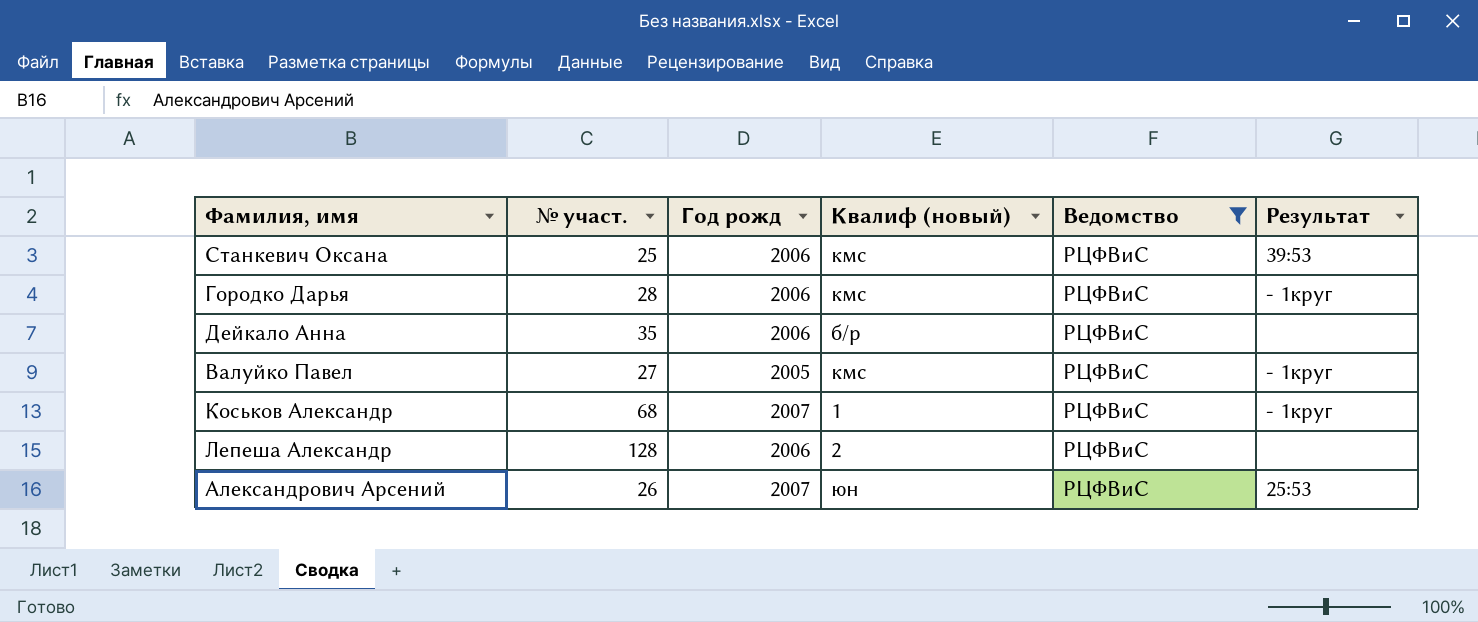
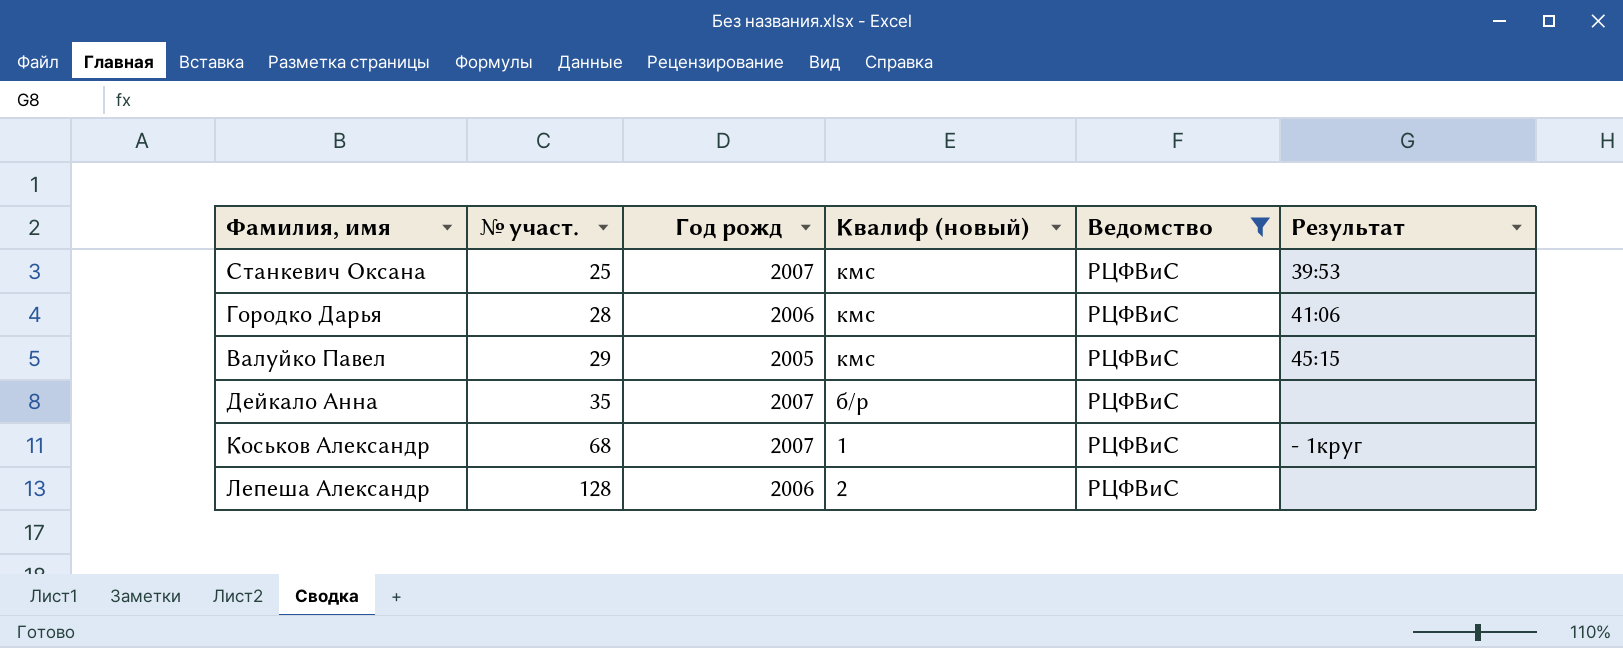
row order: none -> № участ. ascending
row Александрович Арсений: 26 | 2007 | юн | РЦФВиС | 25:53 -> none
Станкевич Оксана | Год рожд: 2006 -> 2007
Городко Дарья | Результат: - 1круг -> 41:06
Валуйко Павел | № участ.: 27 -> 29
Валуйко Павел | Результат: - 1круг -> 45:15
Дейкало Анна | Год рожд: 2006 -> 2007

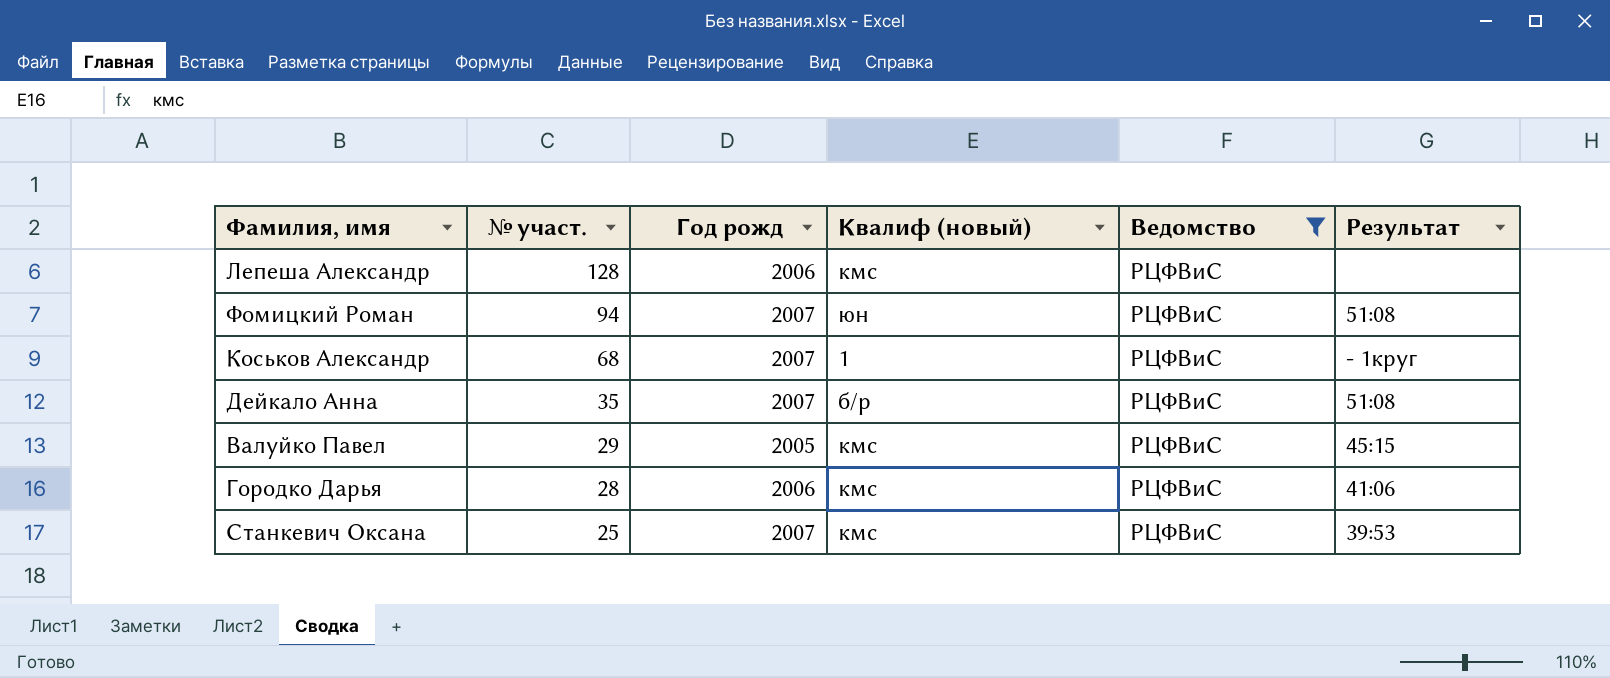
row order: № участ. ascending -> № участ. descending
Лепеша Александр | Квалиф (новый): 2 -> кмс
row Фомицкий Роман: none -> 94 | 2007 | юн | РЦФВиС | 51:08
Дейкало Анна | Результат: none -> 51:08

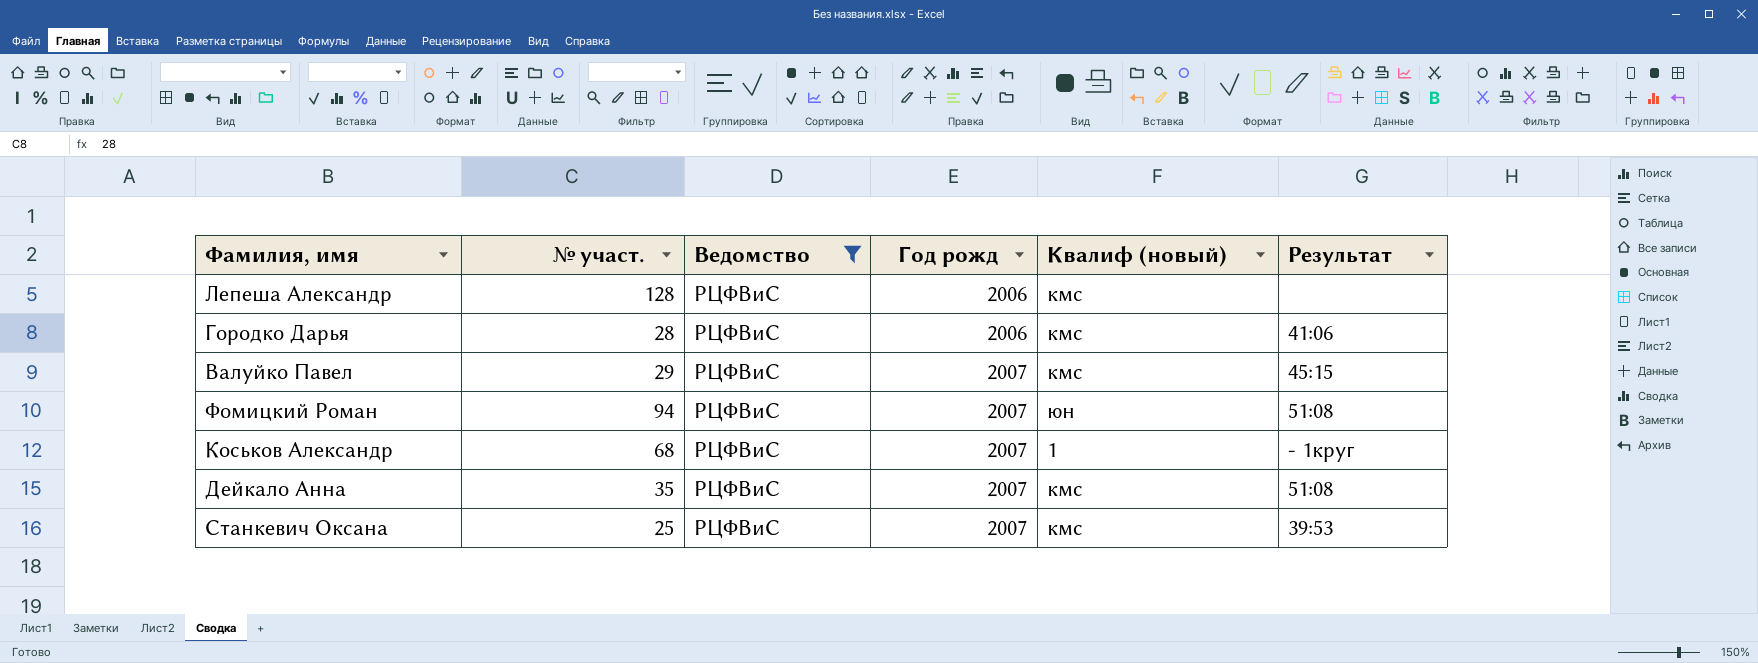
row order: № участ. descending -> Год рожд ascending
column Ведомство | position: 5 -> 3
Валуйко Павел | Год рожд: 2005 -> 2007
Дейкало Анна | Квалиф (новый): б/р -> кмс

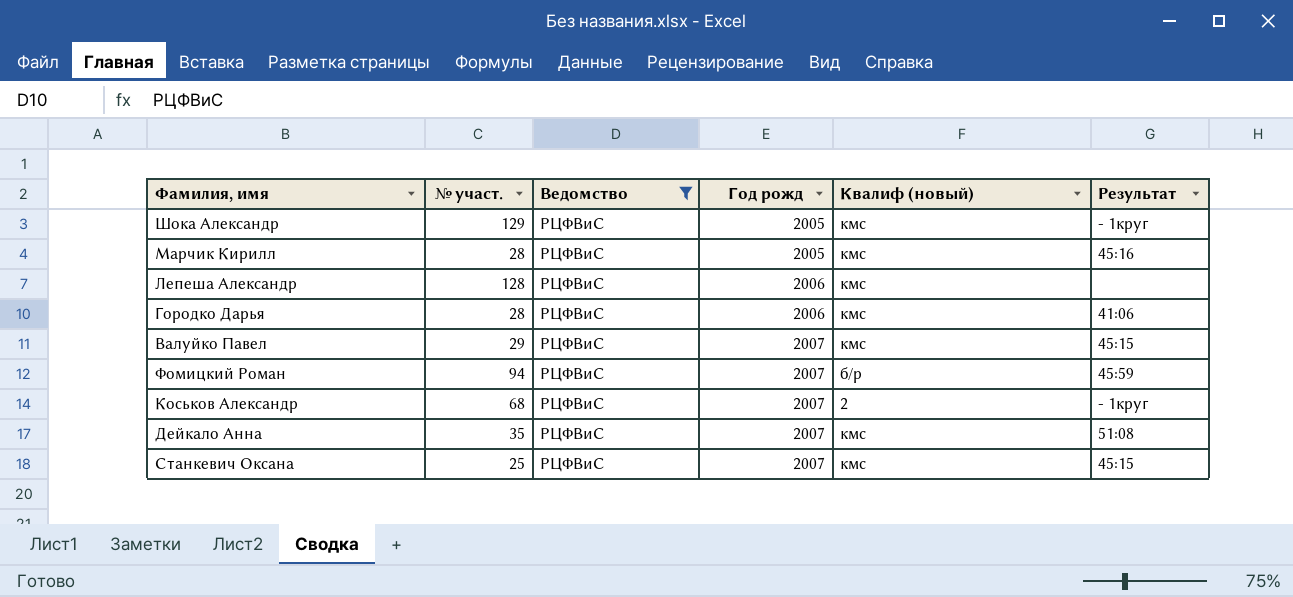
row Шока Александр: none -> 129 | РЦФВиС | 2005 | кмс | - 1круг
row Марчик Кирилл: none -> 28 | РЦФВиС | 2005 | кмс | 45:16
Фомицкий Роман | Квалиф (новый): юн -> б/р
Фомицкий Роман | Результат: 51:08 -> 45:59
Коськов Александр | Квалиф (новый): 1 -> 2
Станкевич Оксана | Результат: 39:53 -> 45:15

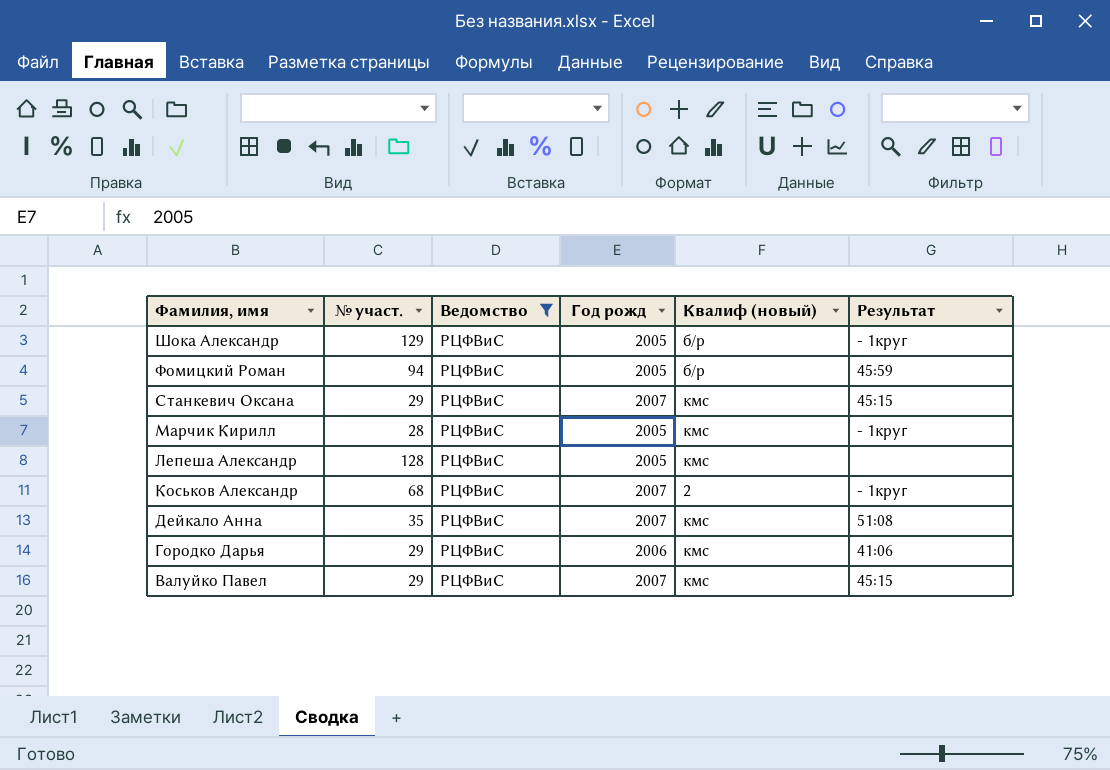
row order: Год рожд ascending -> Фамилия, имя descending
Шока Александр | Квалиф (новый): кмс -> б/р
Фомицкий Роман | Год рожд: 2007 -> 2005
Станкевич Оксана | № участ.: 25 -> 29
Марчик Кирилл | Результат: 45:16 -> - 1круг
Лепеша Александр | Год рожд: 2006 -> 2005
Городко Дарья | № участ.: 28 -> 29

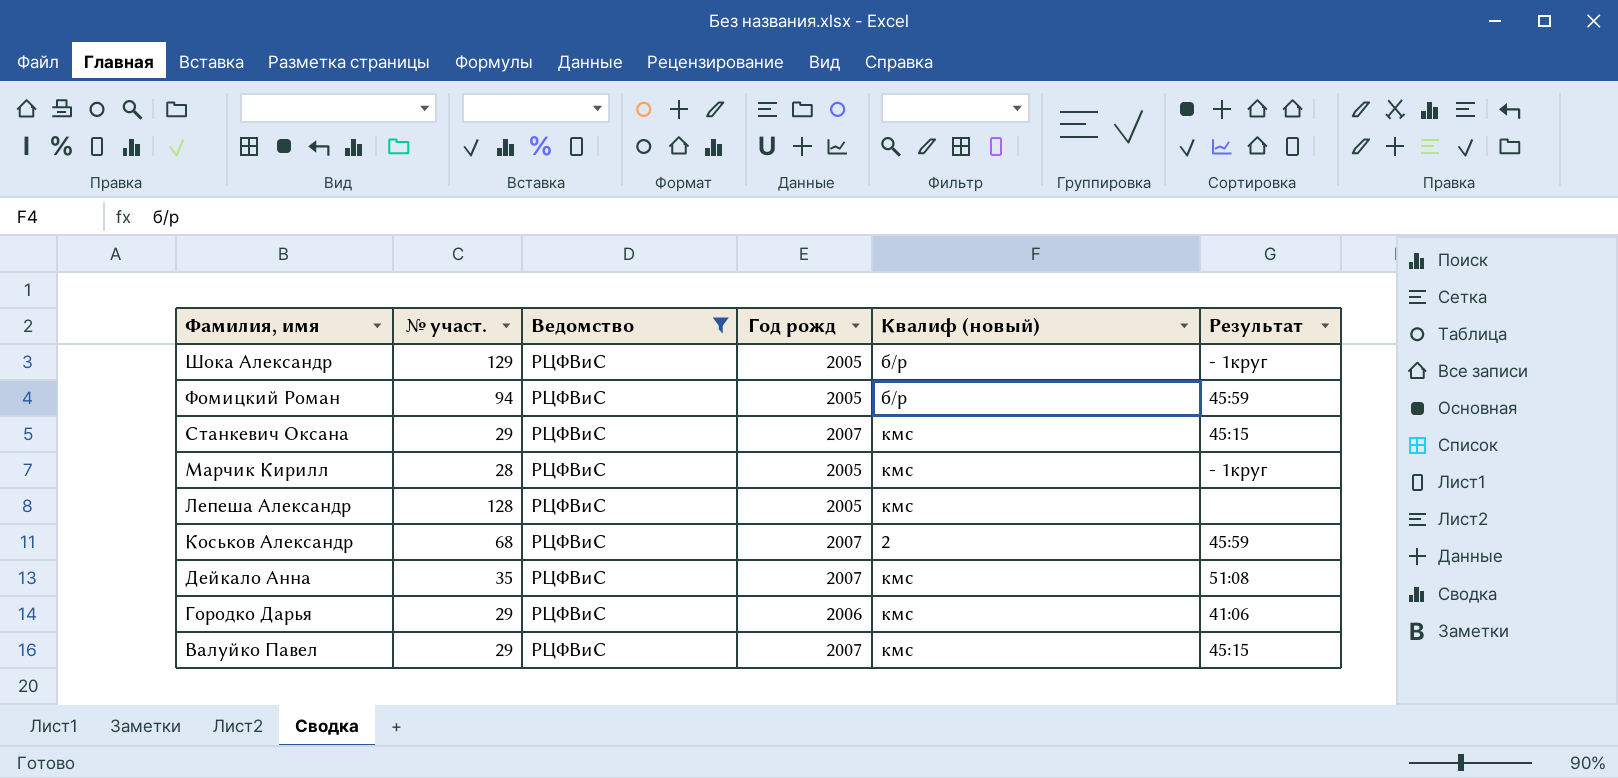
Коськов Александр | Результат: - 1круг -> 45:59

